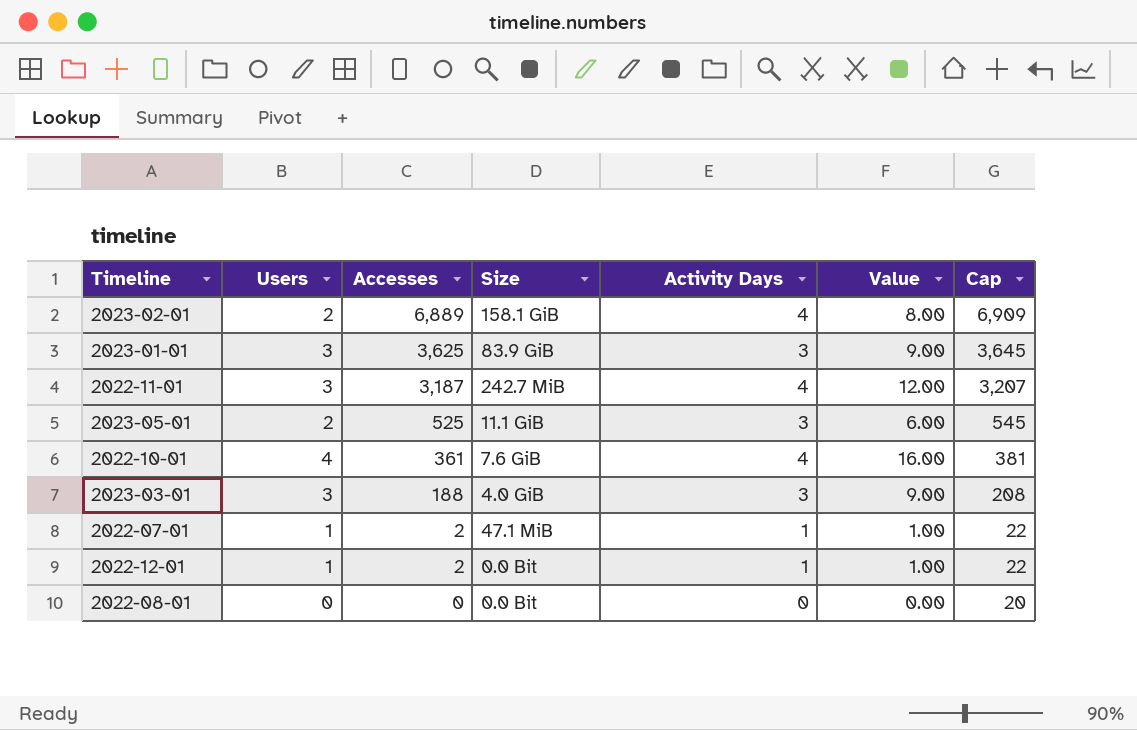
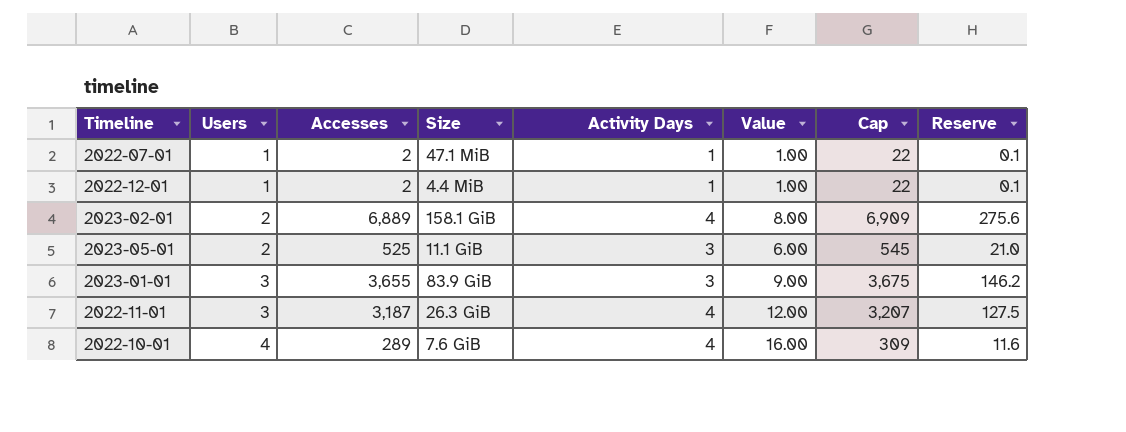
row order: Accesses descending -> Users ascending
column Reserve | formula: none -> [Accesses] * 0.04
row 2023-03-01: 3 | 188 | 4.0 GiB | 3 | 9.00 | 208 -> none
row 2022-08-01: 0 | 0 | 0.0 Bit | 0 | 0.00 | 20 -> none
2022-12-01 | Size: 0.0 Bit -> 4.4 MiB
2023-01-01 | Accesses: 3,625 -> 3,655
2023-01-01 | Cap: 3,645 -> 3,675
2022-11-01 | Size: 242.7 MiB -> 26.3 GiB
2022-10-01 | Accesses: 361 -> 289
2022-10-01 | Cap: 381 -> 309

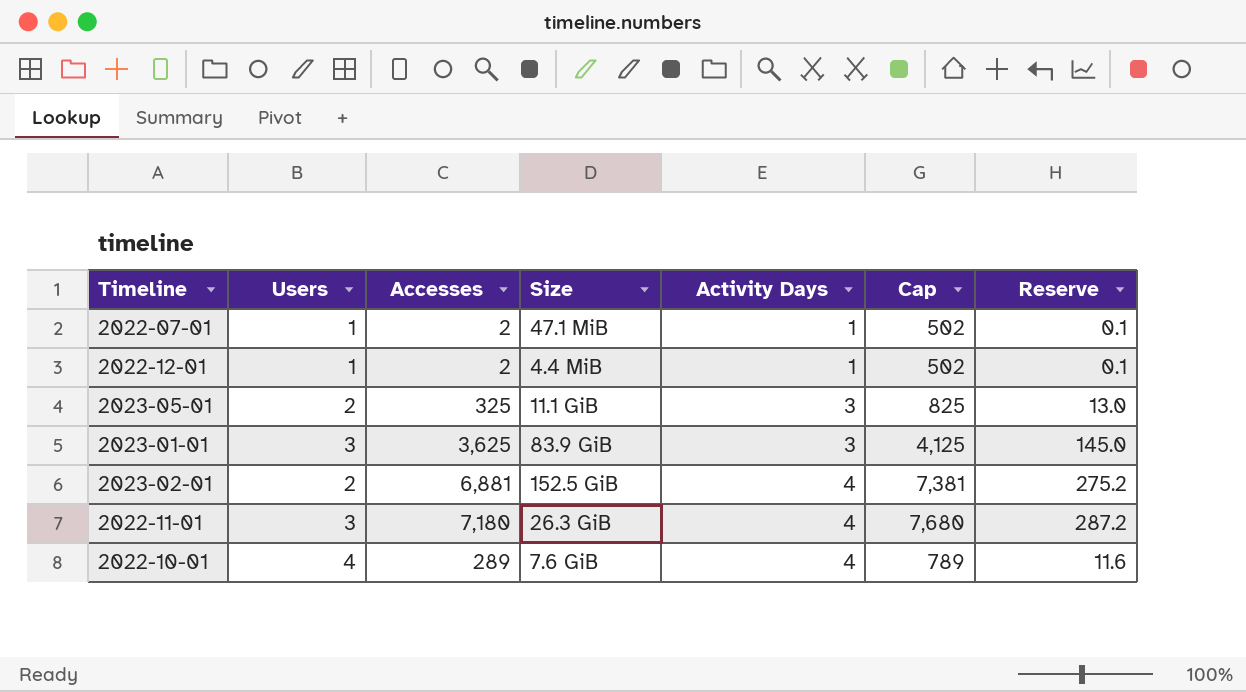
row order: Users ascending -> Activity Days ascending
column Value | formula: [Users] * [Activity Days] -> none
column Cap | formula: [Accesses] + 20 -> [Accesses] + 500
2023-05-01 | Accesses: 525 -> 325
2023-05-01 | Reserve: 21.0 -> 13.0
2023-01-01 | Accesses: 3,655 -> 3,625
2023-01-01 | Reserve: 146.2 -> 145.0
2023-02-01 | Accesses: 6,889 -> 6,881
2023-02-01 | Size: 158.1 GiB -> 152.5 GiB
2023-02-01 | Reserve: 275.6 -> 275.2
2022-11-01 | Accesses: 3,187 -> 7,180
2022-11-01 | Reserve: 127.5 -> 287.2

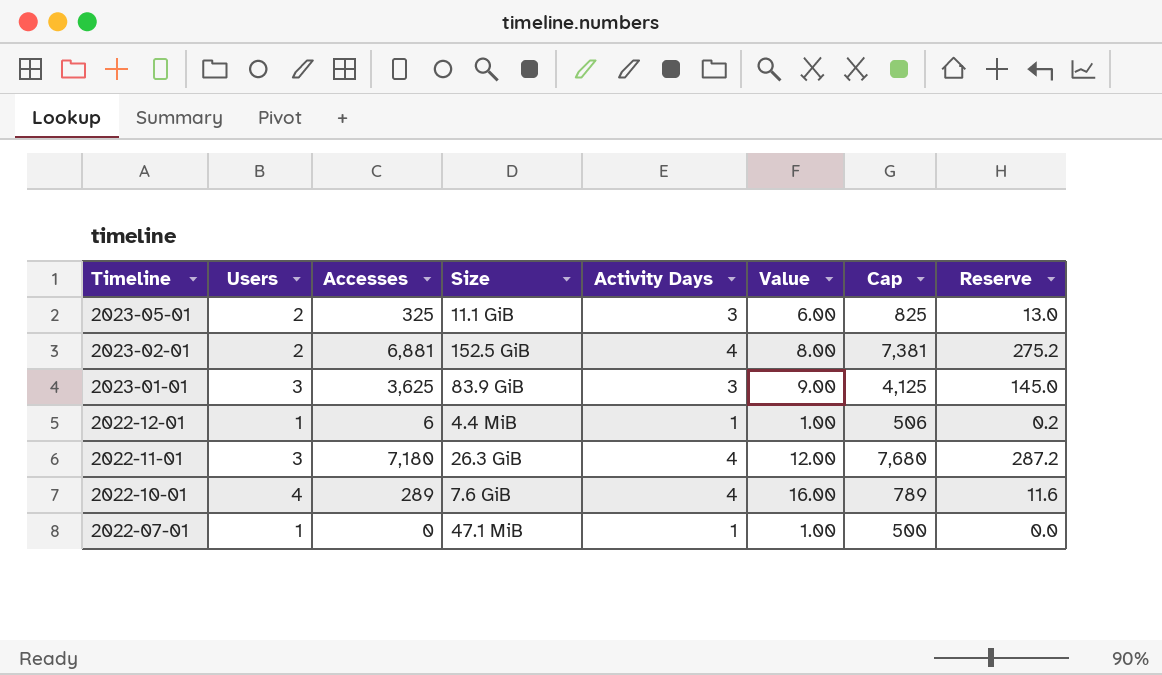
row order: Activity Days ascending -> Timeline descending
column Value | formula: none -> [Users] * [Activity Days]
2022-12-01 | Accesses: 2 -> 6
2022-12-01 | Cap: 502 -> 506
2022-12-01 | Reserve: 0.1 -> 0.2
2022-07-01 | Accesses: 2 -> 0
2022-07-01 | Cap: 502 -> 500
2022-07-01 | Reserve: 0.1 -> 0.0

